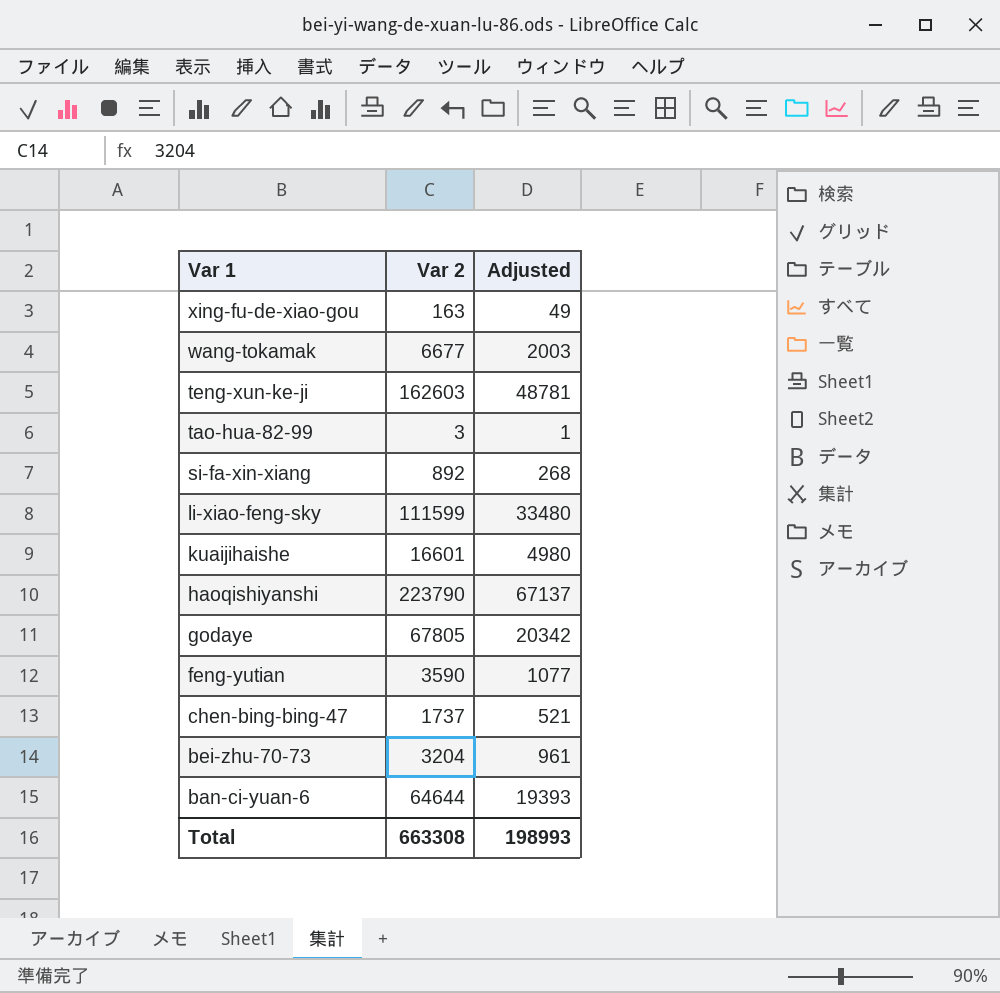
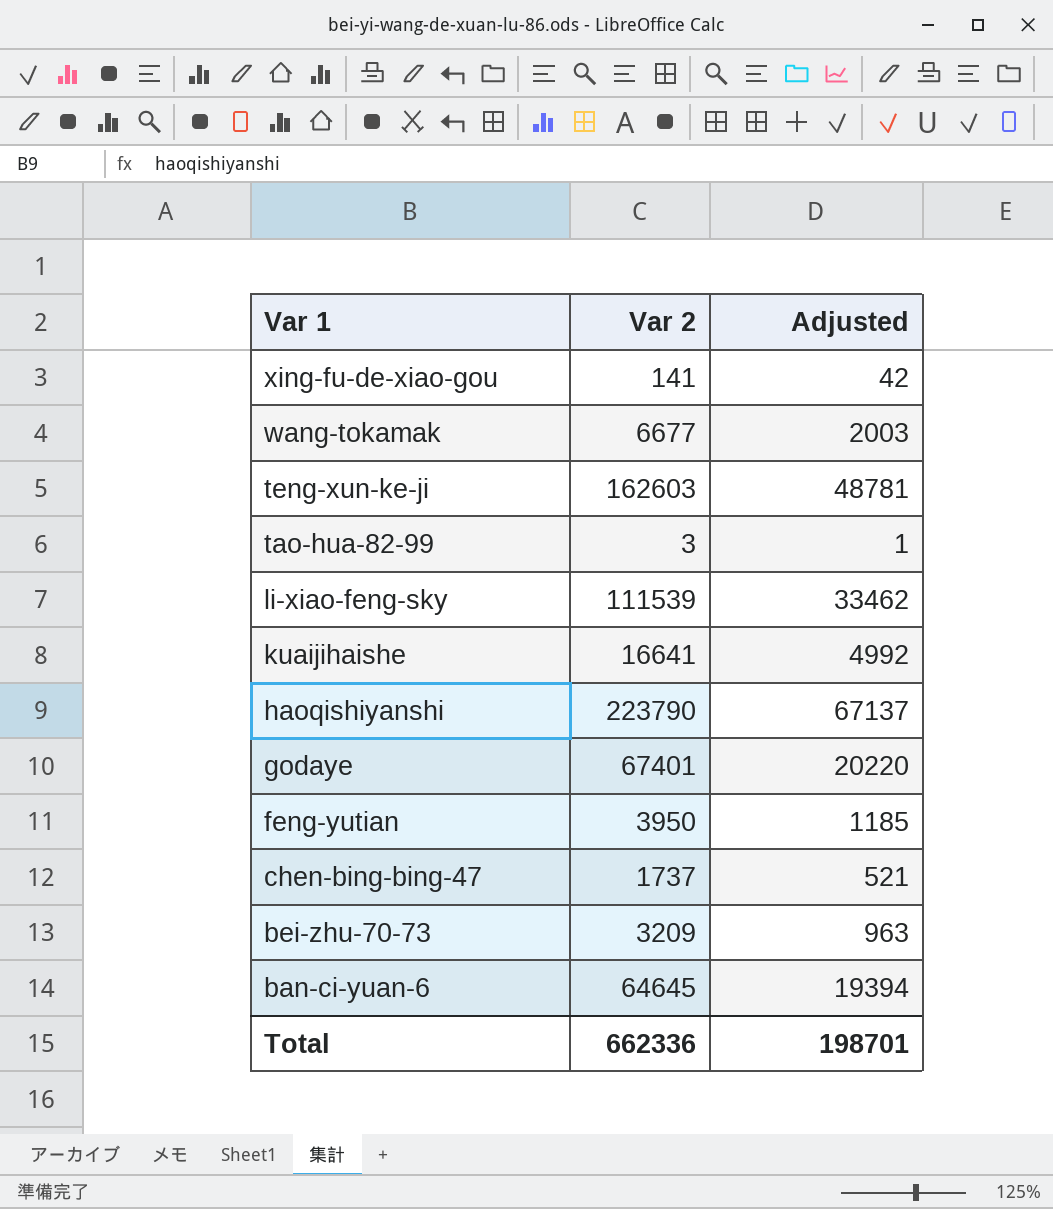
row si-fa-xin-xiang: 892 | 268 -> none
xing-fu-de-xiao-gou | Var 2: 163 -> 141
xing-fu-de-xiao-gou | Adjusted: 49 -> 42
li-xiao-feng-sky | Var 2: 111599 -> 111539
li-xiao-feng-sky | Adjusted: 33480 -> 33462
kuaijihaishe | Var 2: 16601 -> 16641
kuaijihaishe | Adjusted: 4980 -> 4992
godaye | Var 2: 67805 -> 67401
godaye | Adjusted: 20342 -> 20220
feng-yutian | Var 2: 3590 -> 3950
feng-yutian | Adjusted: 1077 -> 1185
bei-zhu-70-73 | Var 2: 3204 -> 3209
bei-zhu-70-73 | Adjusted: 961 -> 963
ban-ci-yuan-6 | Var 2: 64644 -> 64645
ban-ci-yuan-6 | Adjusted: 19393 -> 19394
Total | Var 2: 663308 -> 662336
Total | Adjusted: 198993 -> 198701

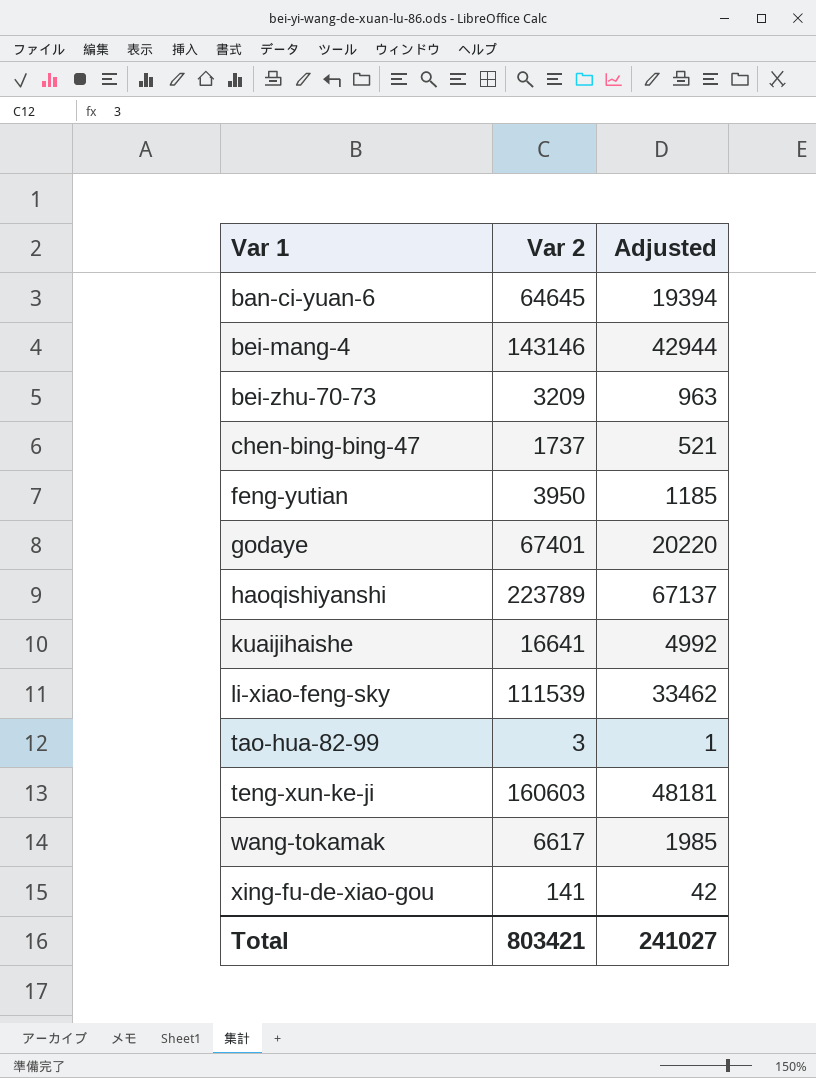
row order: Var 1 descending -> Var 1 ascending
row bei-mang-4: none -> 143146 | 42944
haoqishiyanshi | Var 2: 223790 -> 223789
teng-xun-ke-ji | Var 2: 162603 -> 160603
teng-xun-ke-ji | Adjusted: 48781 -> 48181
wang-tokamak | Var 2: 6677 -> 6617
wang-tokamak | Adjusted: 2003 -> 1985
Total | Var 2: 662336 -> 803421
Total | Adjusted: 198701 -> 241027

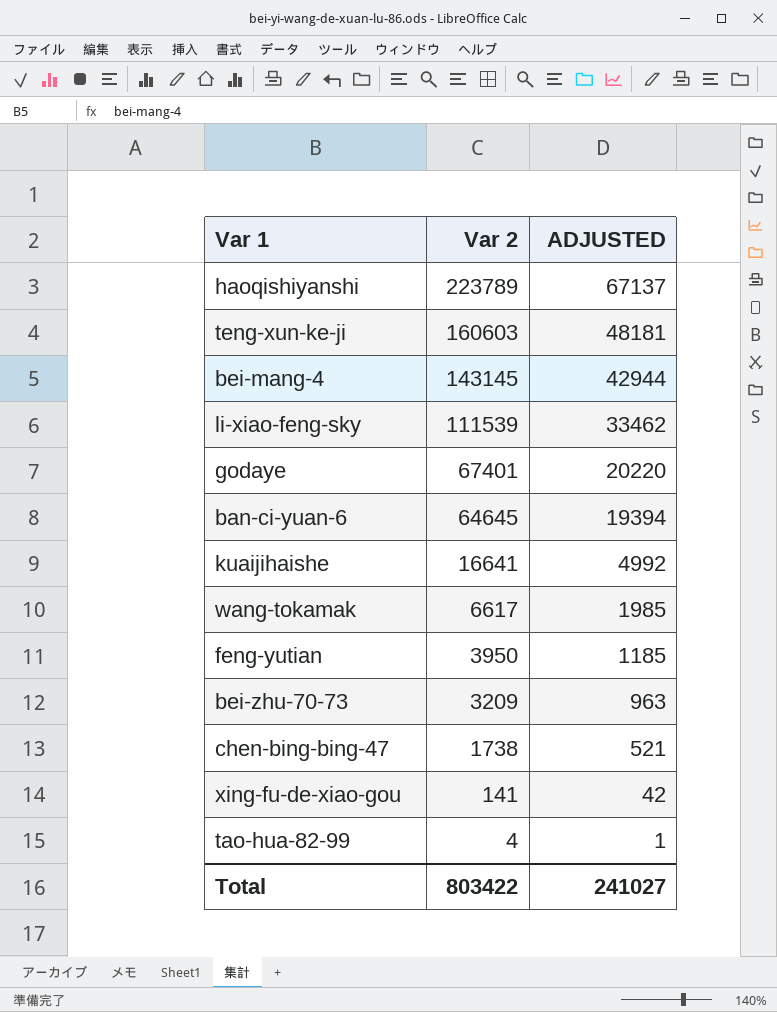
row order: Var 1 ascending -> Var 2 descending
column name: Adjusted -> ADJUSTED
bei-mang-4 | Var 2: 143146 -> 143145
chen-bing-bing-47 | Var 2: 1737 -> 1738
tao-hua-82-99 | Var 2: 3 -> 4
Total | Var 2: 803421 -> 803422

